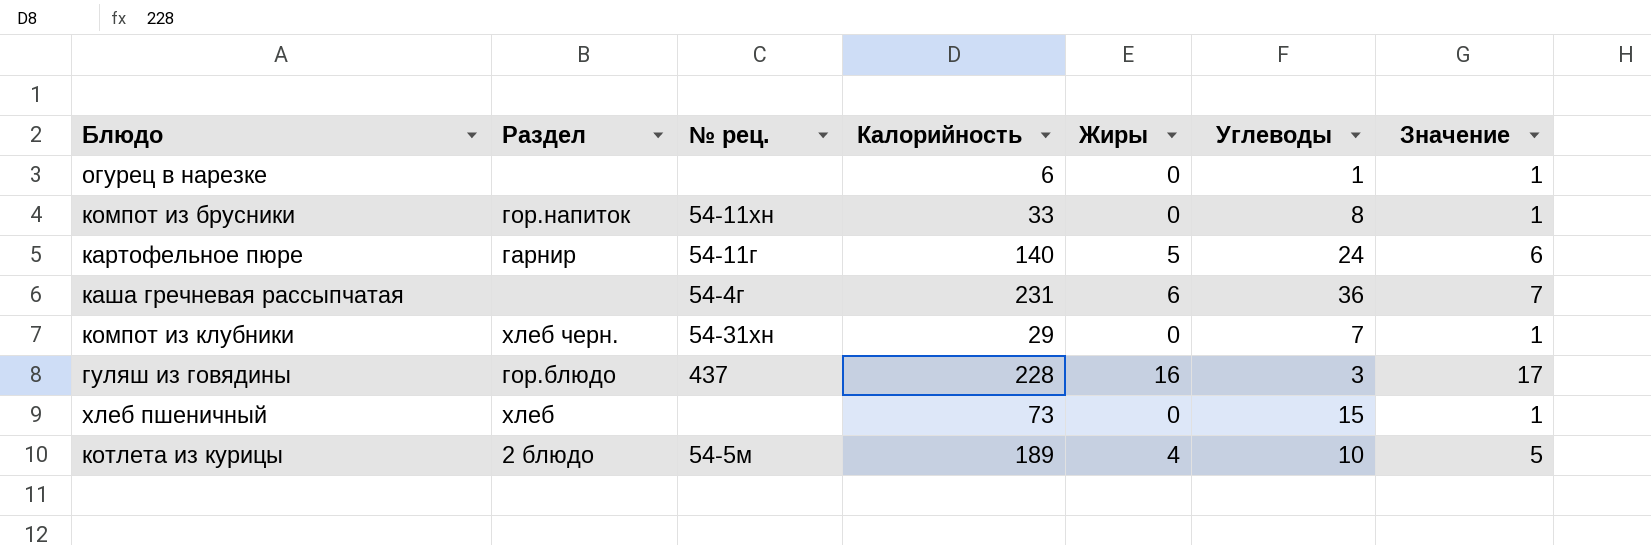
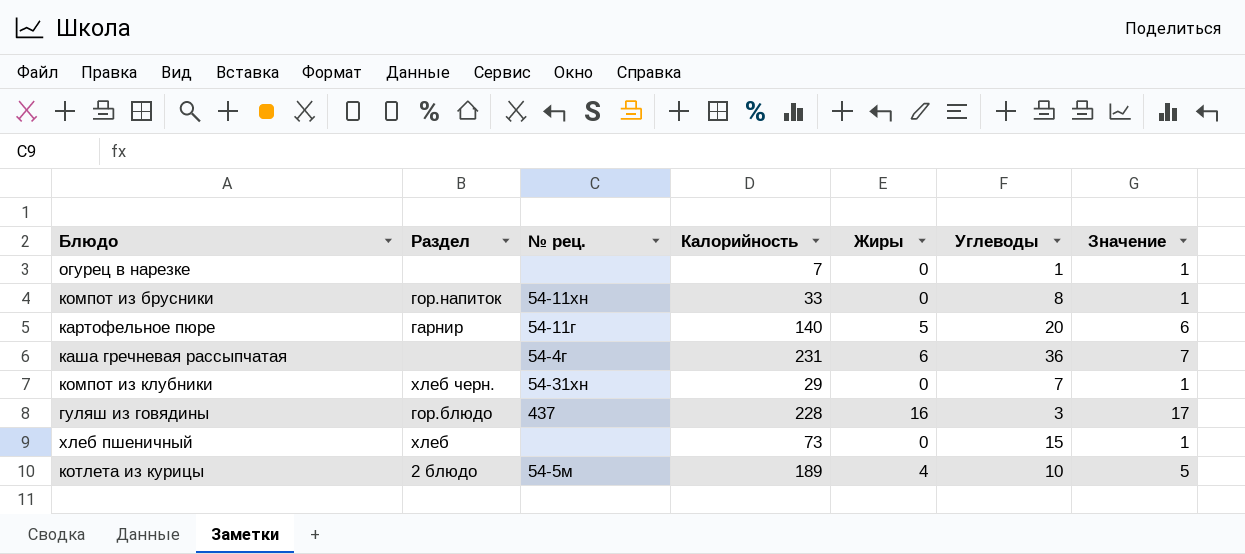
огурец в нарезке | Калорийность: 6 -> 7
картофельное пюре | Углеводы: 24 -> 20

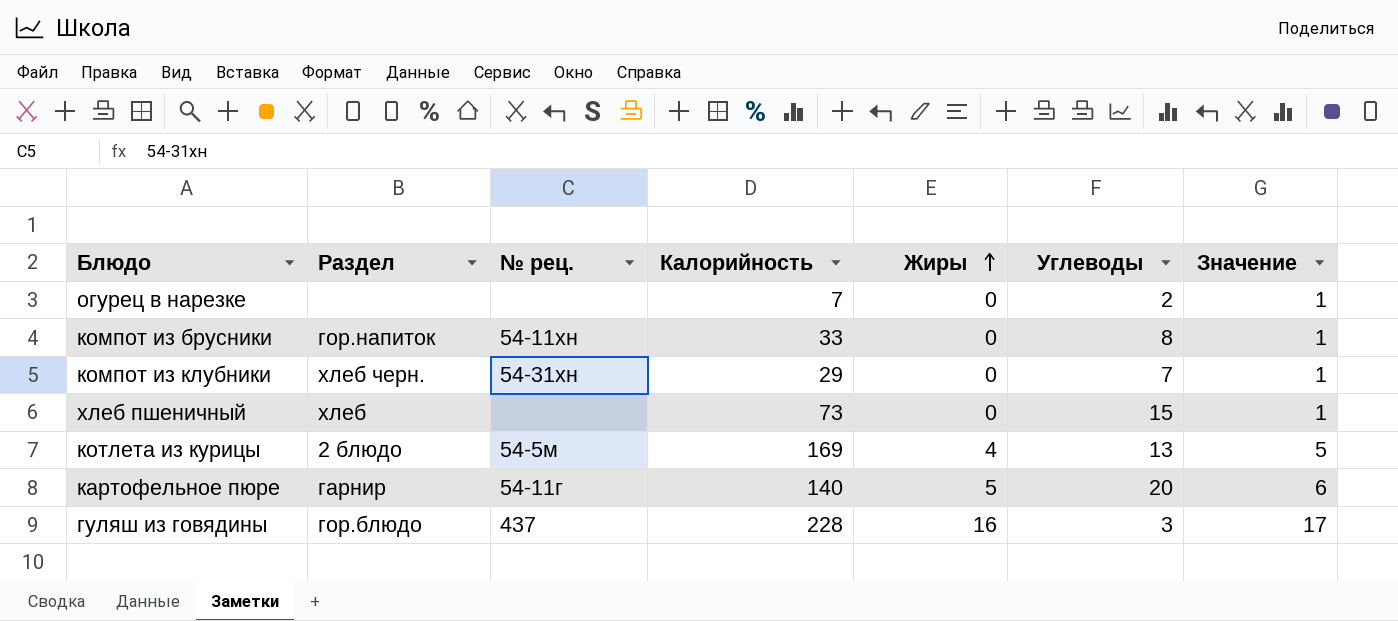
row order: none -> Жиры ascending
row каша гречневая рассыпчатая: none | 54-4г | 231 | 6 | 36 | 7 -> none
огурец в нарезке | Углеводы: 1 -> 2
котлета из курицы | Калорийность: 189 -> 169
котлета из курицы | Углеводы: 10 -> 13

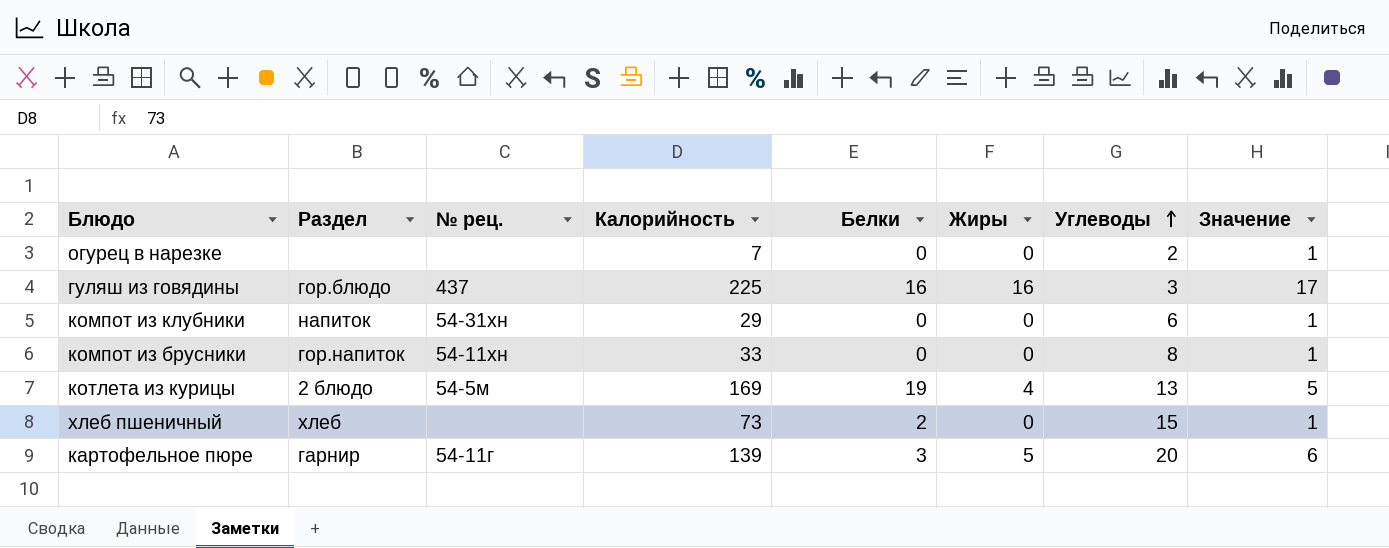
row order: Жиры ascending -> Углеводы ascending
column Белки | position: none -> 5
гуляш из говядины | Калорийность: 228 -> 225
компот из клубники | Раздел: хлеб черн. -> напиток
компот из клубники | Углеводы: 7 -> 6
картофельное пюре | Калорийность: 140 -> 139

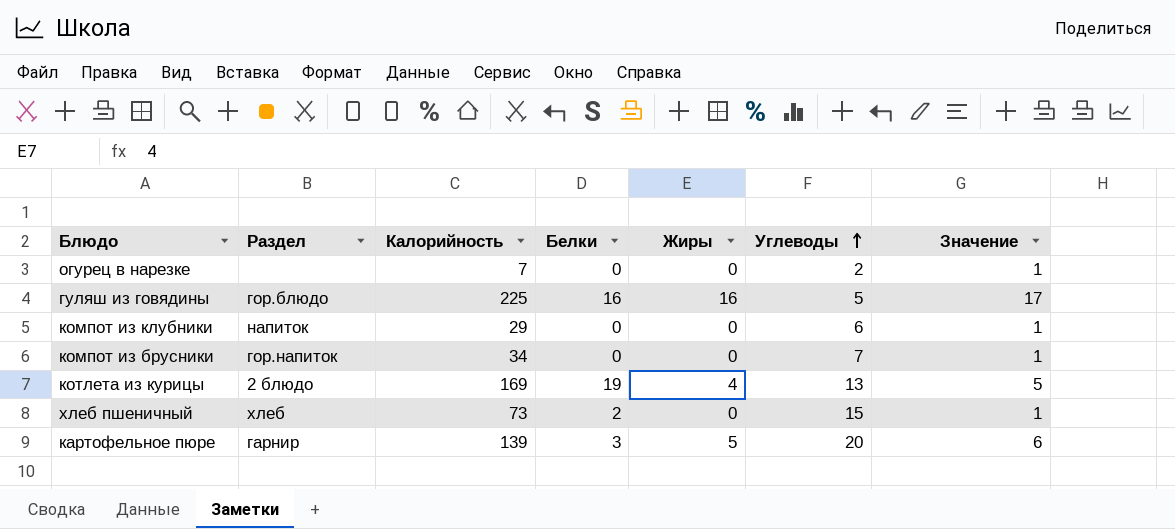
column № рец. | position: 3 -> none
гуляш из говядины | Углеводы: 3 -> 5
компот из брусники | Калорийность: 33 -> 34
компот из брусники | Углеводы: 8 -> 7

